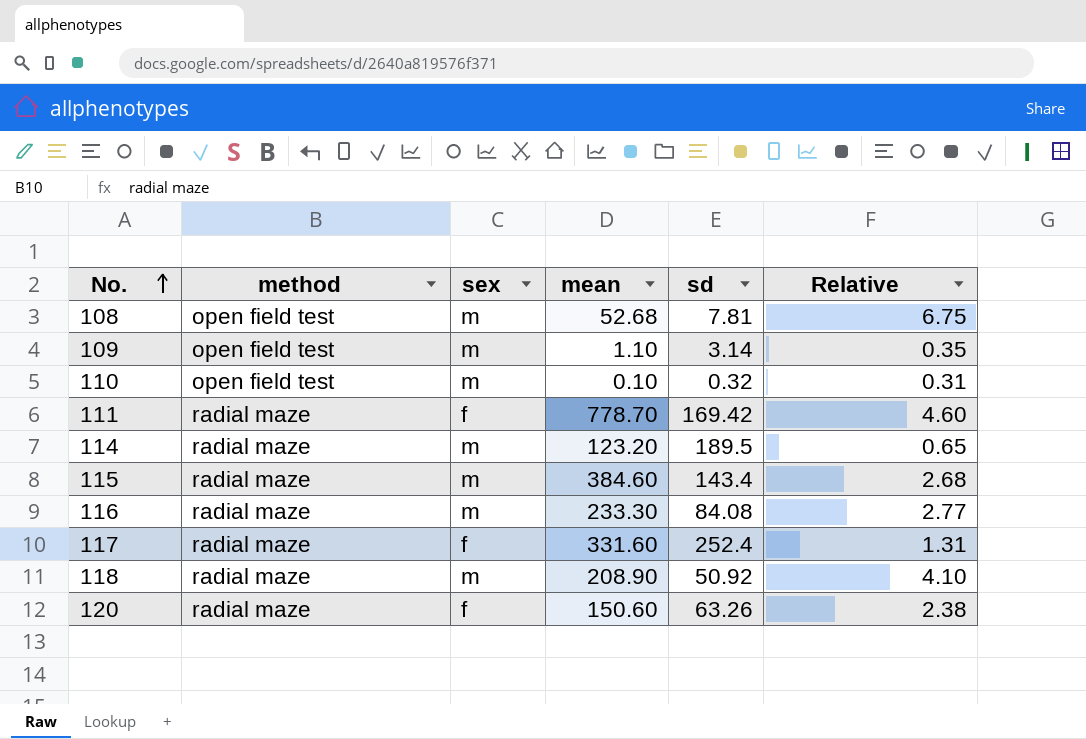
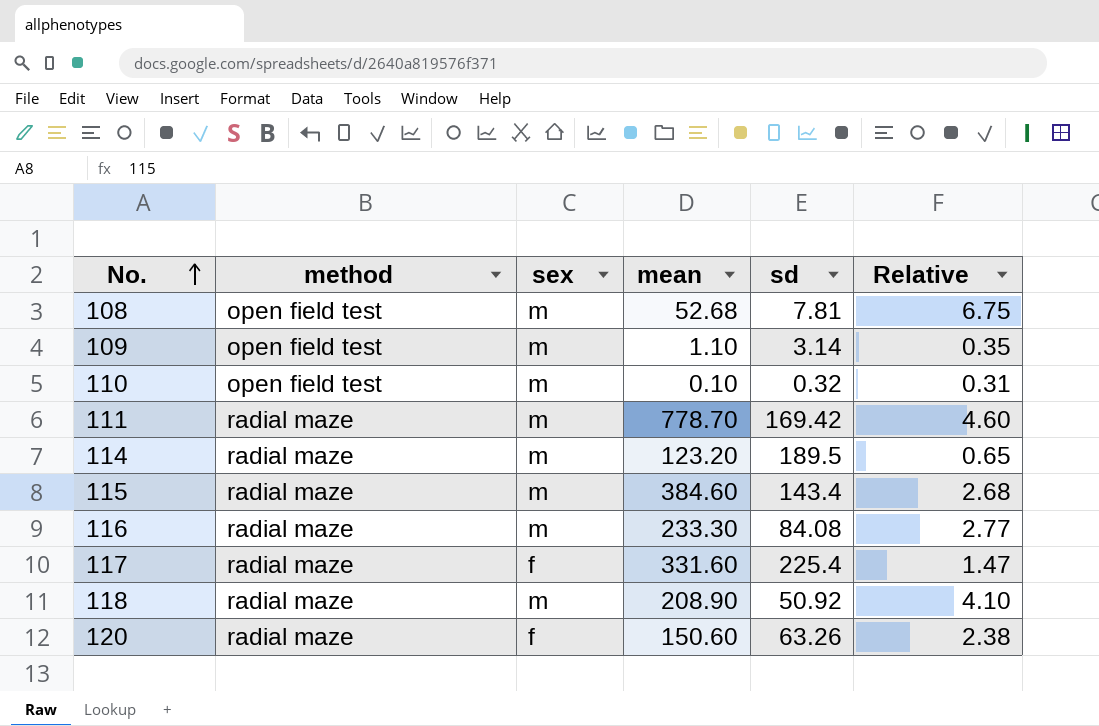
111 | sex: f -> m
117 | sd: 252.4 -> 225.4
117 | Relative: 1.31 -> 1.47

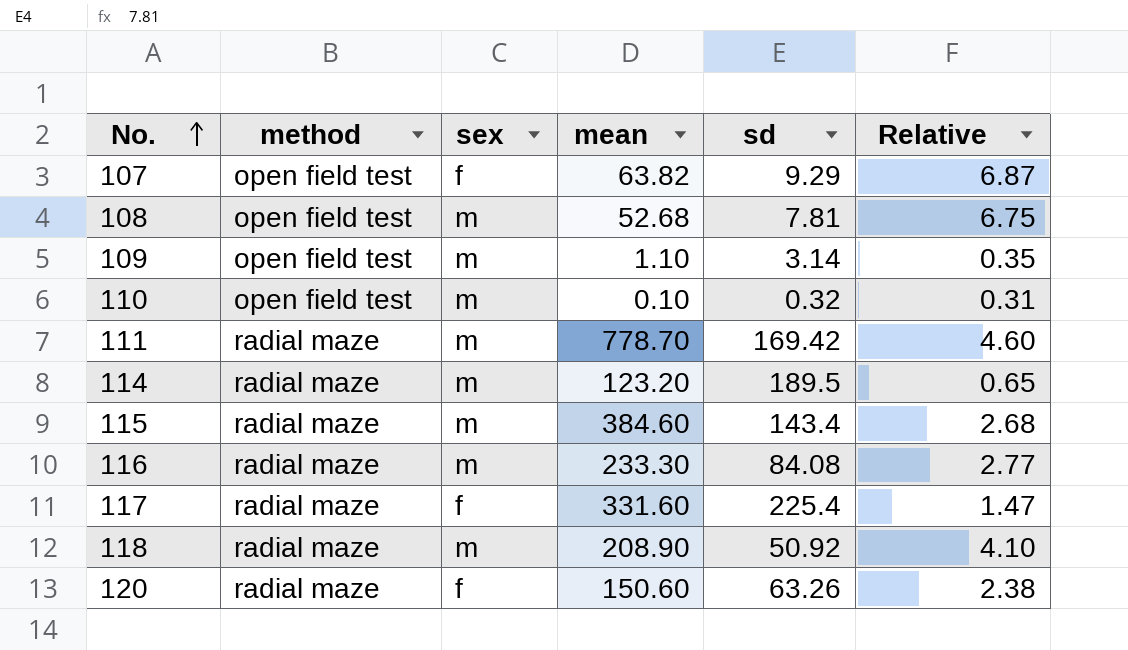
row 107: none -> open field test | f | 63.82 | 9.29 | 6.87

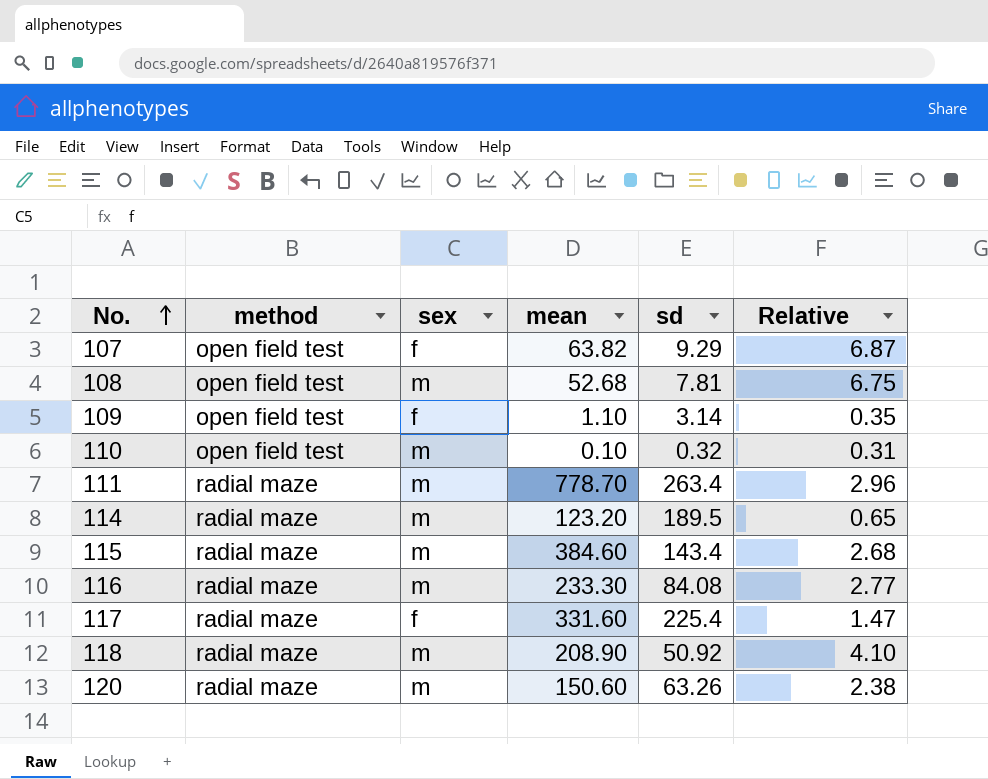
109 | sex: m -> f
111 | sd: 169.42 -> 263.4
111 | Relative: 4.60 -> 2.96
120 | sex: f -> m

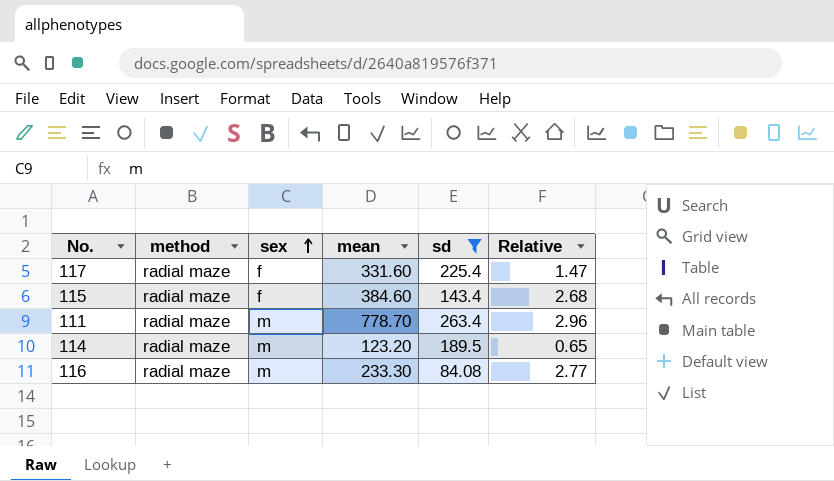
filter: none -> sd >= 84.08
row order: No. ascending -> sex ascending
115 | sex: m -> f

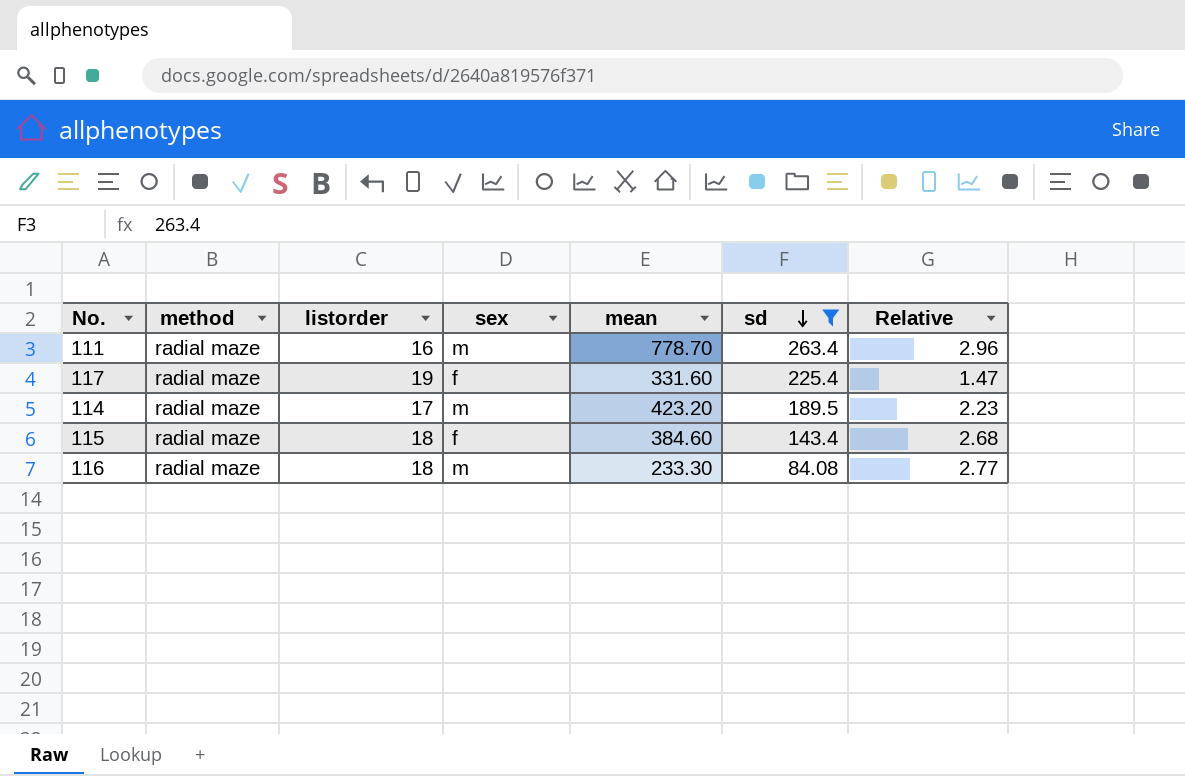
row order: sex ascending -> sd descending
column listorder | position: none -> 3
114 | mean: 123.20 -> 423.20
114 | Relative: 0.65 -> 2.23

